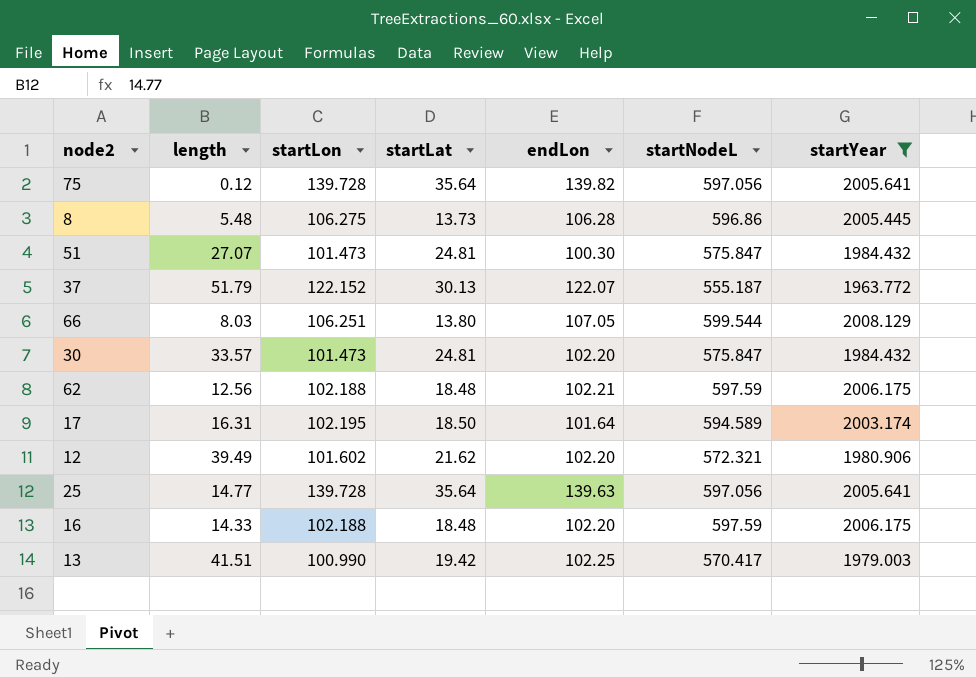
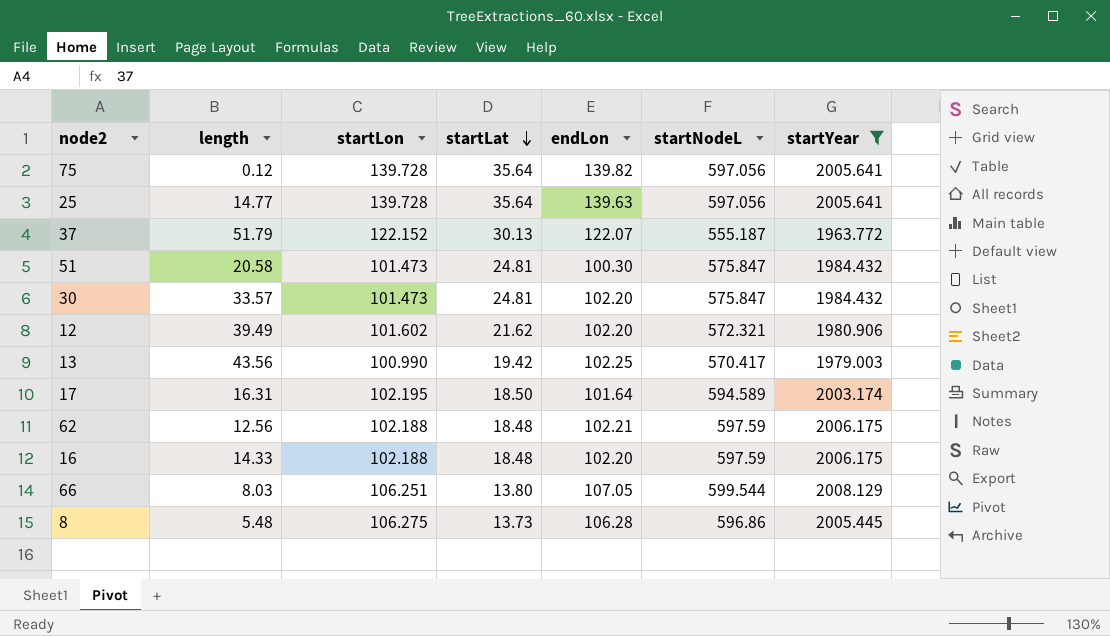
row order: none -> startLat descending
51 | length: 27.07 -> 20.58
13 | length: 41.51 -> 43.56

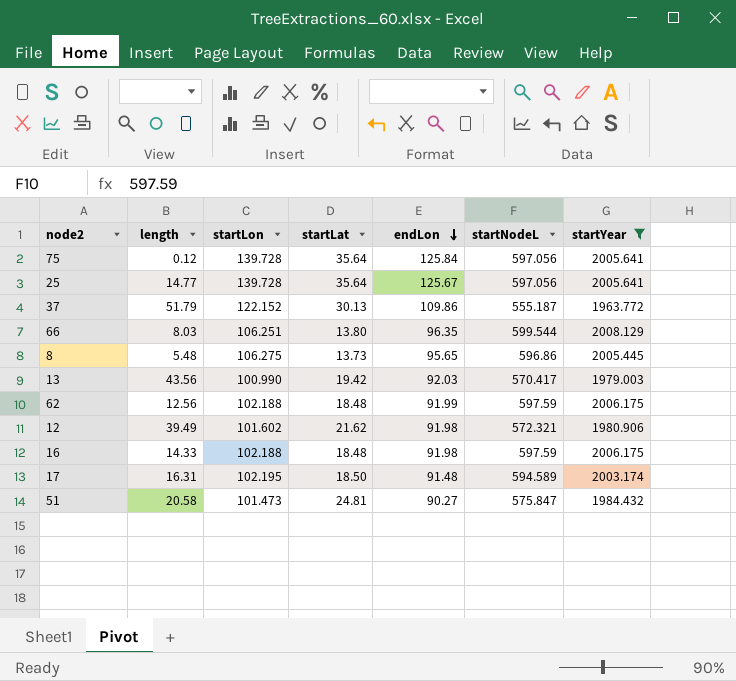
row order: startLat descending -> endLon descending
row 30: 33.57 | 101.473 | 24.81 | 102.20 | 575.847 | 1984.432 -> none
75 | endLon: 139.82 -> 125.84
25 | endLon: 139.63 -> 125.67
37 | endLon: 122.07 -> 109.86
66 | endLon: 107.05 -> 96.35
8 | endLon: 106.28 -> 95.65
13 | endLon: 102.25 -> 92.03
62 | endLon: 102.21 -> 91.99
12 | endLon: 102.20 -> 91.98
16 | endLon: 102.20 -> 91.98
17 | endLon: 101.64 -> 91.48
51 | endLon: 100.30 -> 90.27

